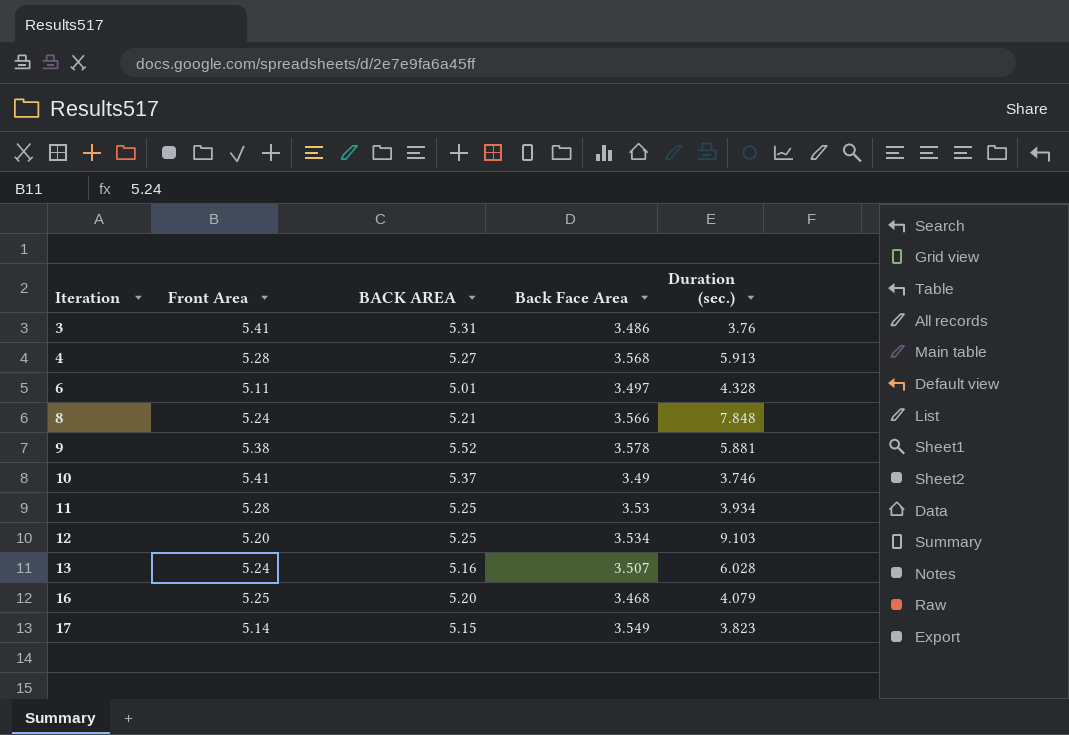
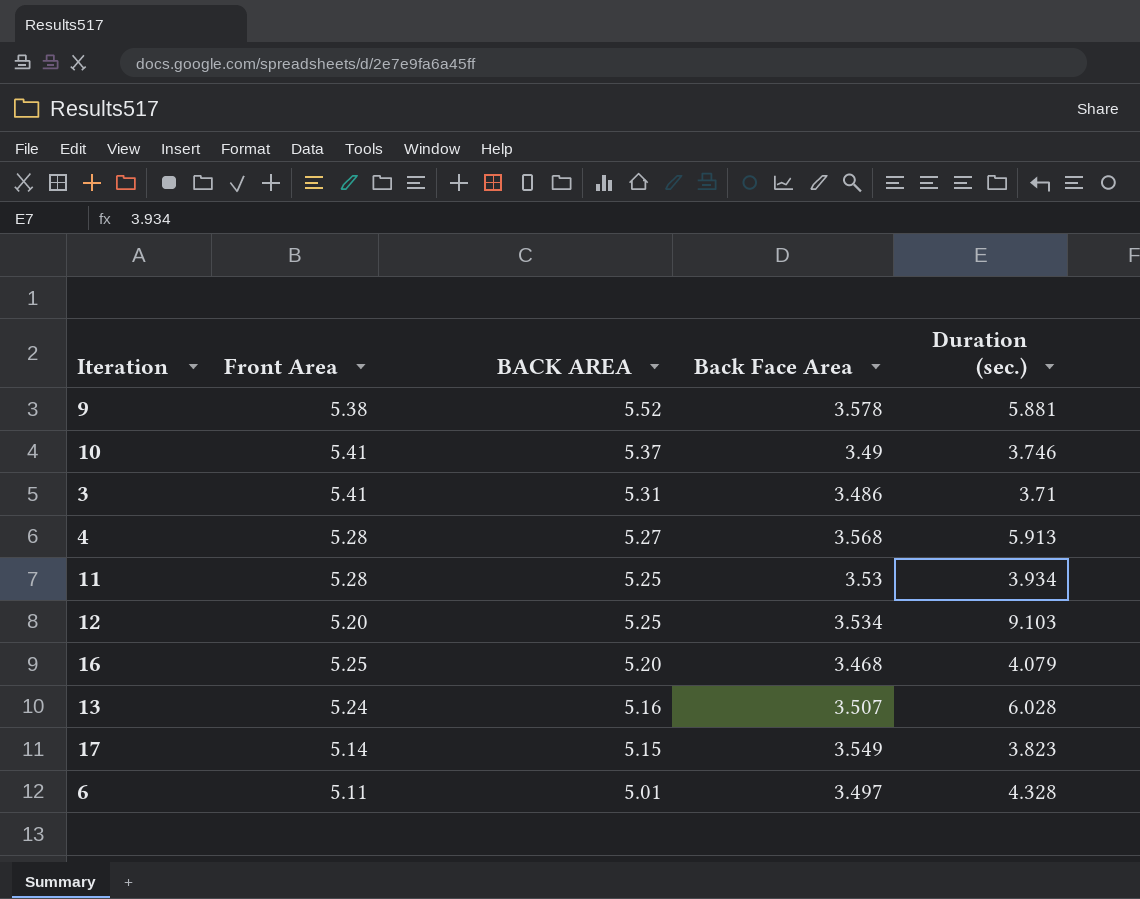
row order: Iteration ascending -> BACK AREA descending
row 8: 5.24 | 5.21 | 3.566 | 7.848 -> none
3 | Duration (sec.): 3.76 -> 3.71

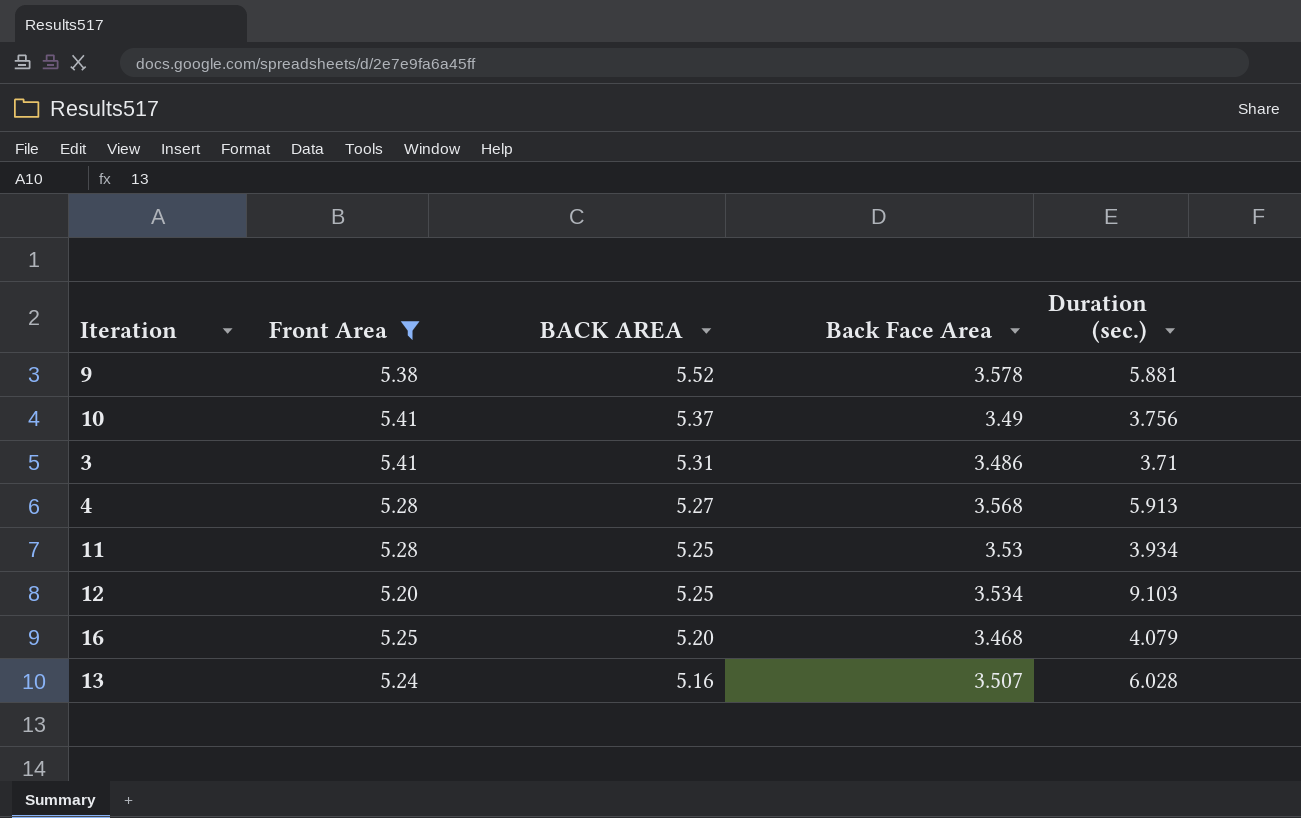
filter: none -> Front Area >= 5.20
10 | Duration (sec.): 3.746 -> 3.756

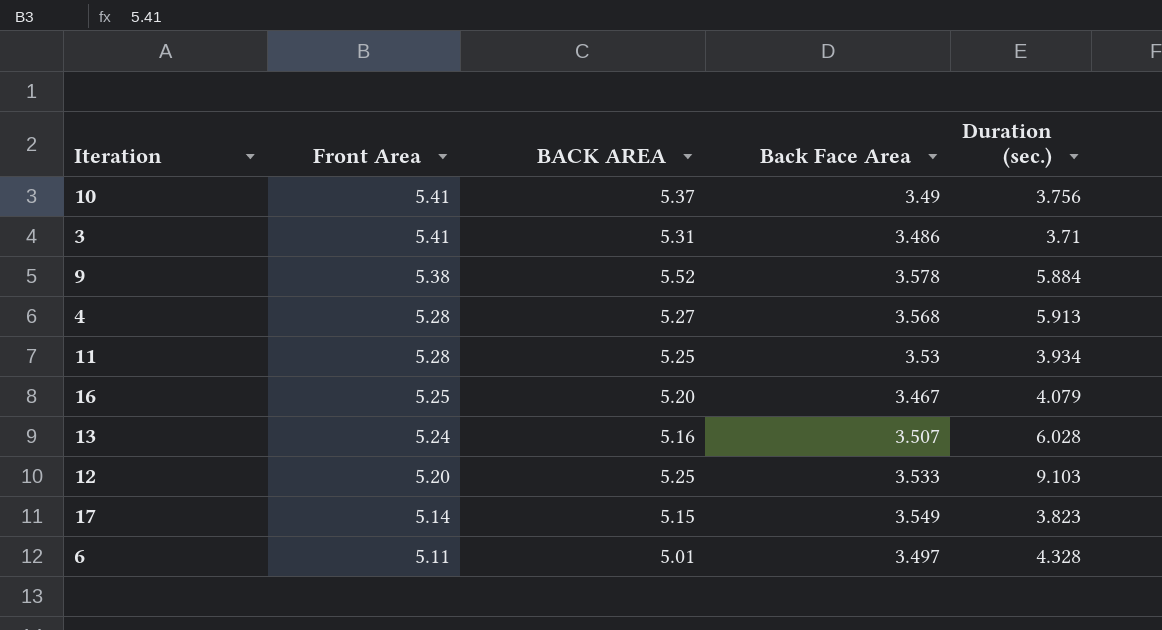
filter: Front Area >= 5.20 -> none
row order: BACK AREA descending -> Front Area descending
9 | Duration (sec.): 5.881 -> 5.884
16 | Back Face Area: 3.468 -> 3.467
12 | Back Face Area: 3.534 -> 3.533

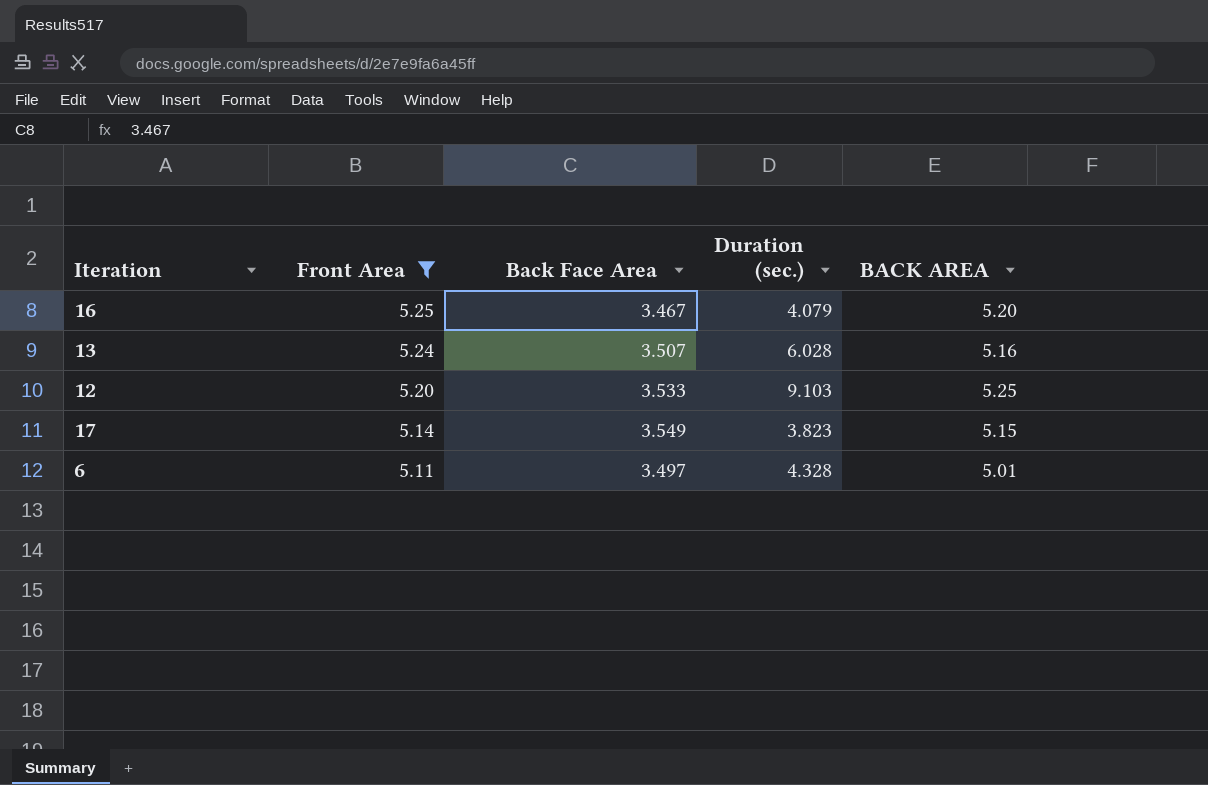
filter: none -> Front Area <= 5.25
column BACK AREA | position: 3 -> 5

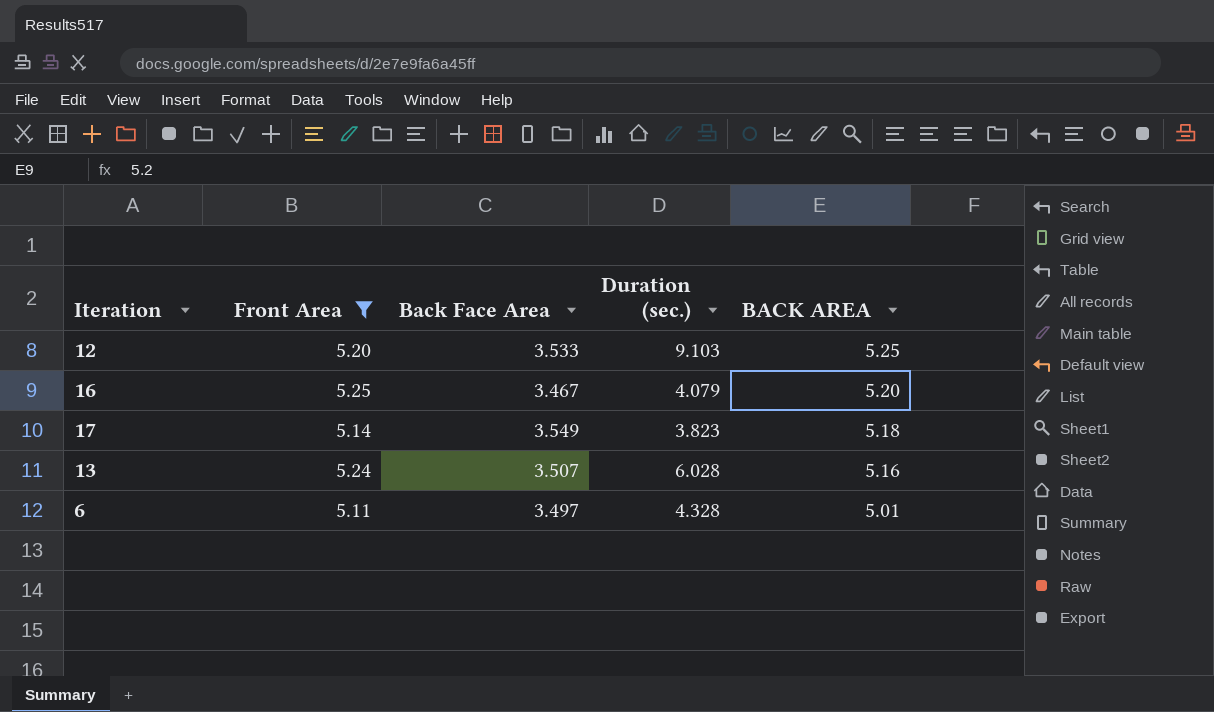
row order: Front Area descending -> BACK AREA descending
17 | BACK AREA: 5.15 -> 5.18

